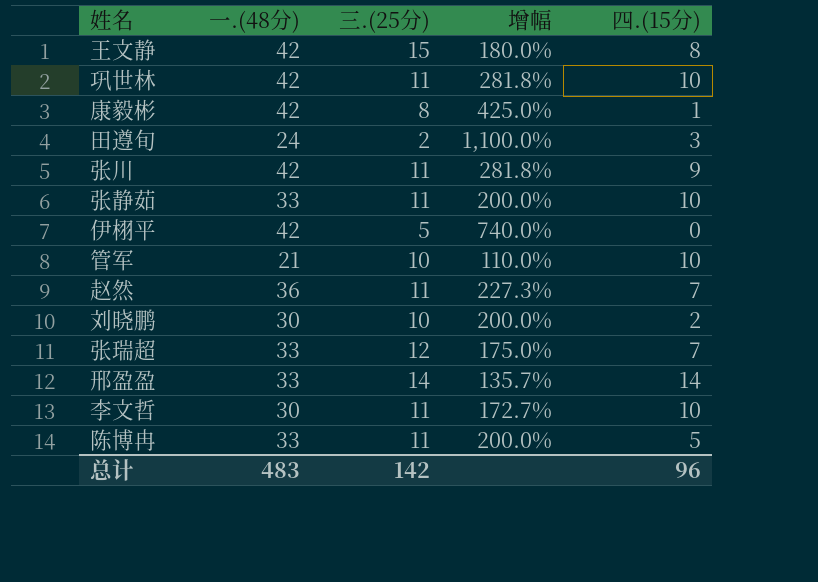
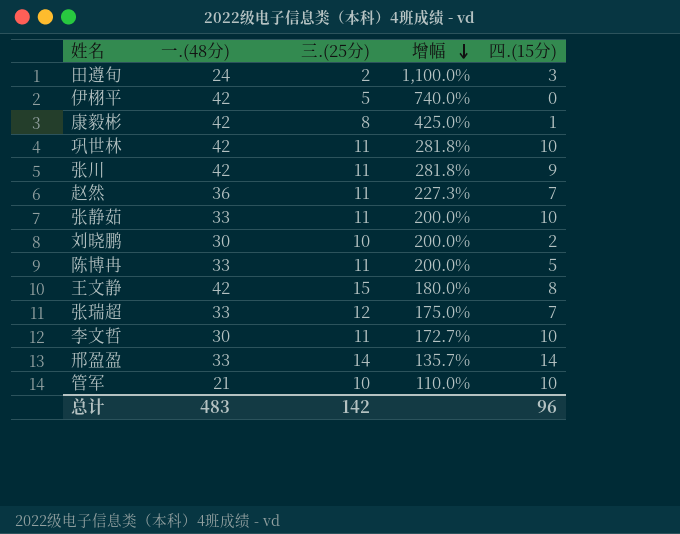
row order: none -> 增幅 descending

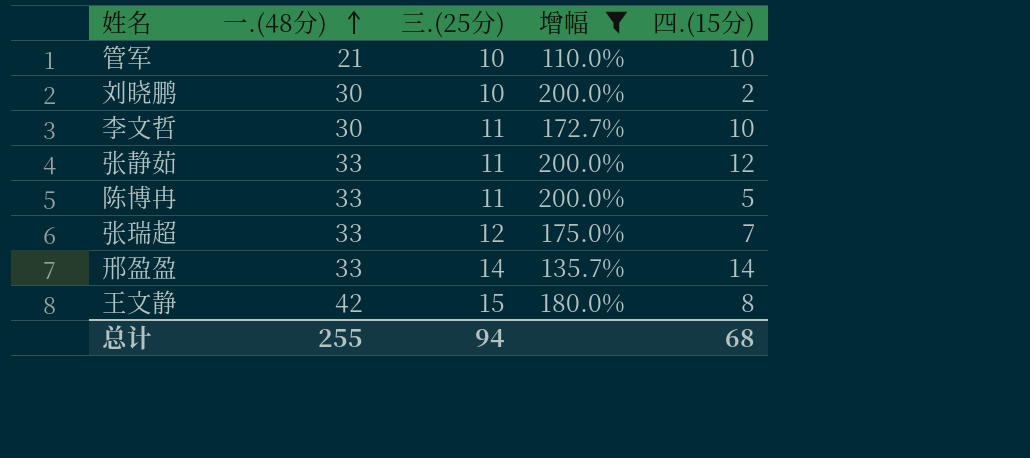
filter: none -> 增幅 <= 200.0%
row order: 增幅 descending -> 一.(48分) ascending
张静茹 | 四.(15分): 10 -> 12
总计 | 一.(48分): 483 -> 255
总计 | 三.(25分): 142 -> 94
总计 | 四.(15分): 96 -> 68

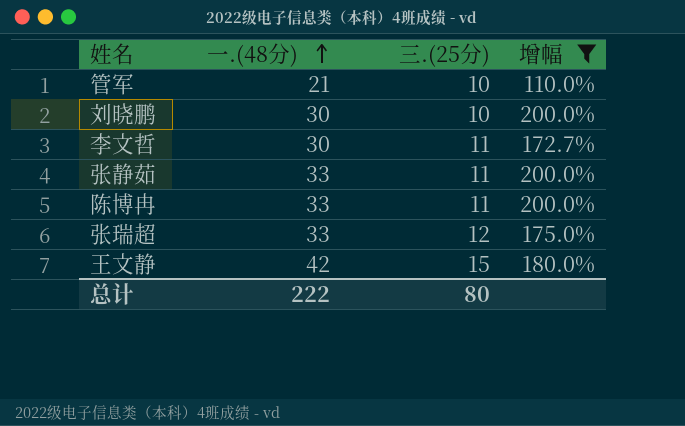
column 四.(15分) | position: 5 -> none
row 邢盈盈: 33 | 14 | 135.7% | 14 -> none
总计 | 一.(48分): 255 -> 222
总计 | 三.(25分): 94 -> 80

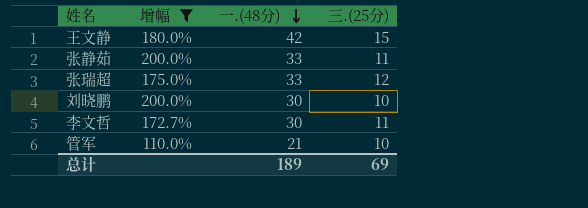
row order: 一.(48分) ascending -> 一.(48分) descending
column 增幅 | position: 4 -> 2
row 陈博冉: 33 | 11 | 200.0% -> none
总计 | 一.(48分): 222 -> 189
总计 | 三.(25分): 80 -> 69

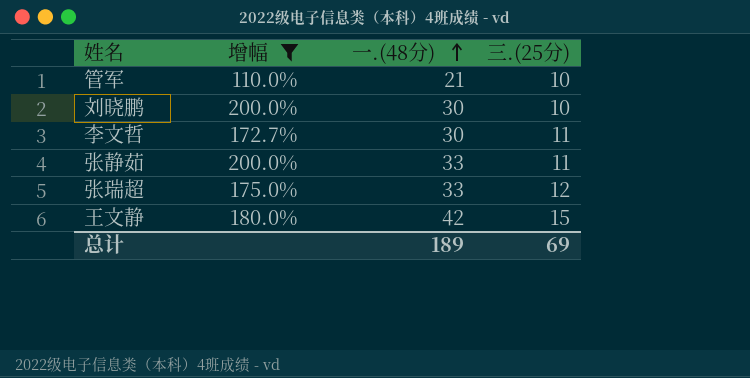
row order: 一.(48分) descending -> 一.(48分) ascending

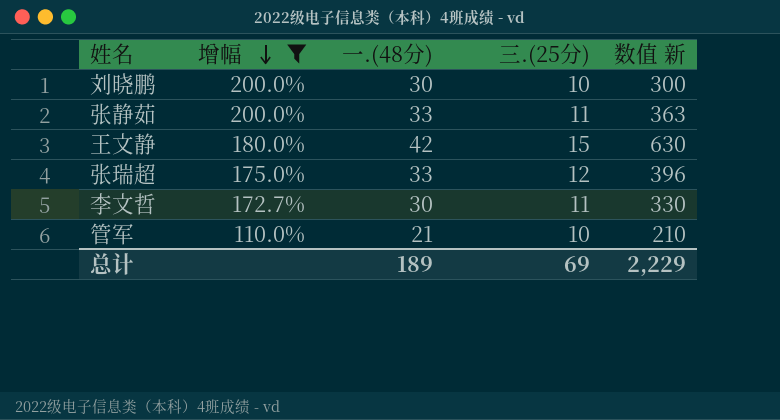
row order: 一.(48分) ascending -> 增幅 descending
column 数值 新 | formula: none -> [一.(48分)] * [三.(25分)]

